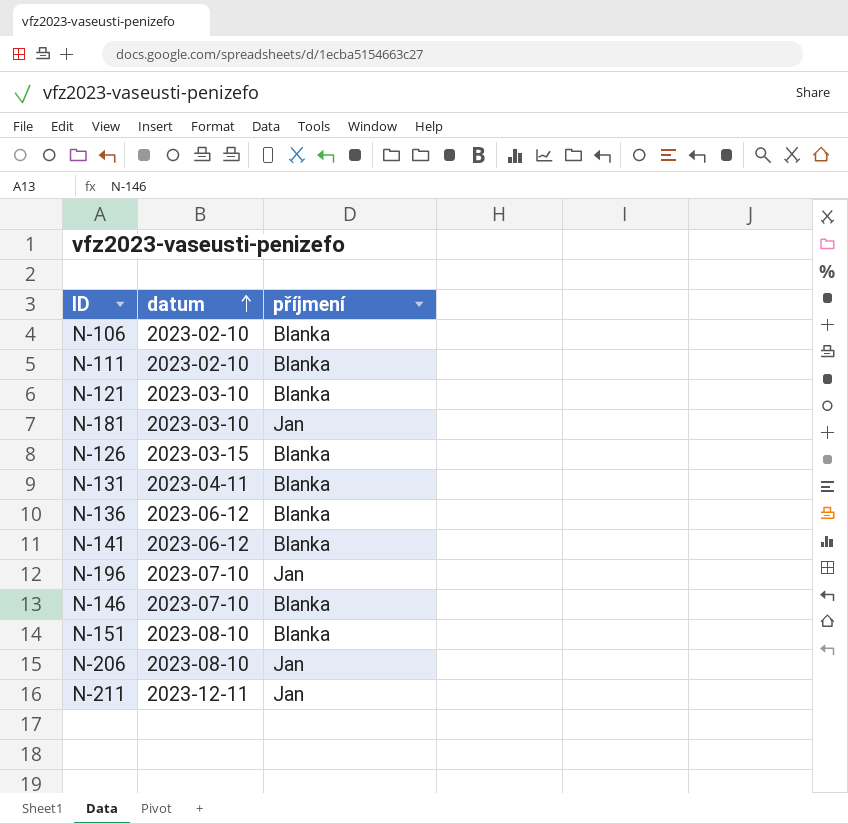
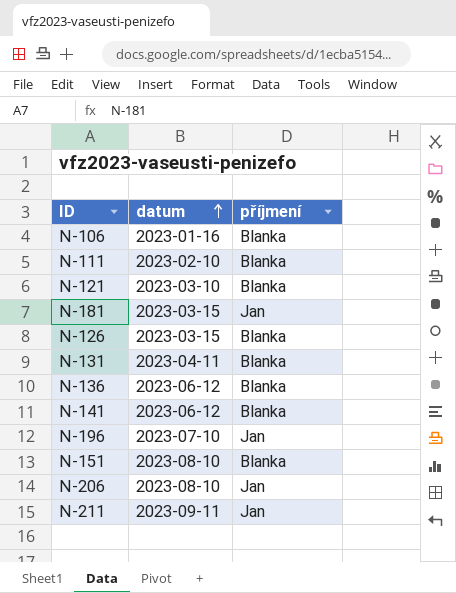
row N-146: 2023-07-10 | Blanka -> none
N-106 | datum: 2023-02-10 -> 2023-01-16
N-181 | datum: 2023-03-10 -> 2023-03-15
N-211 | datum: 2023-12-11 -> 2023-09-11

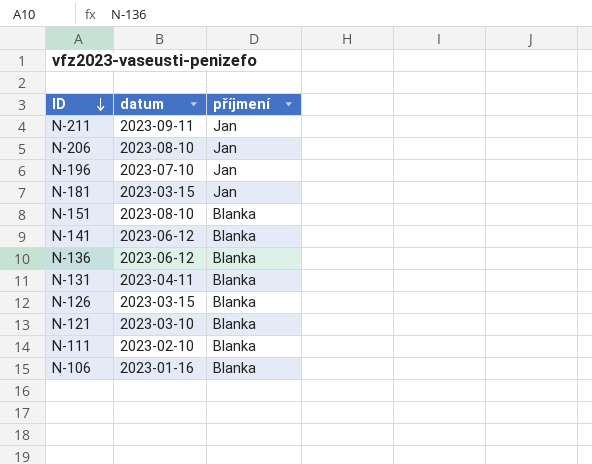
row order: datum ascending -> ID descending

